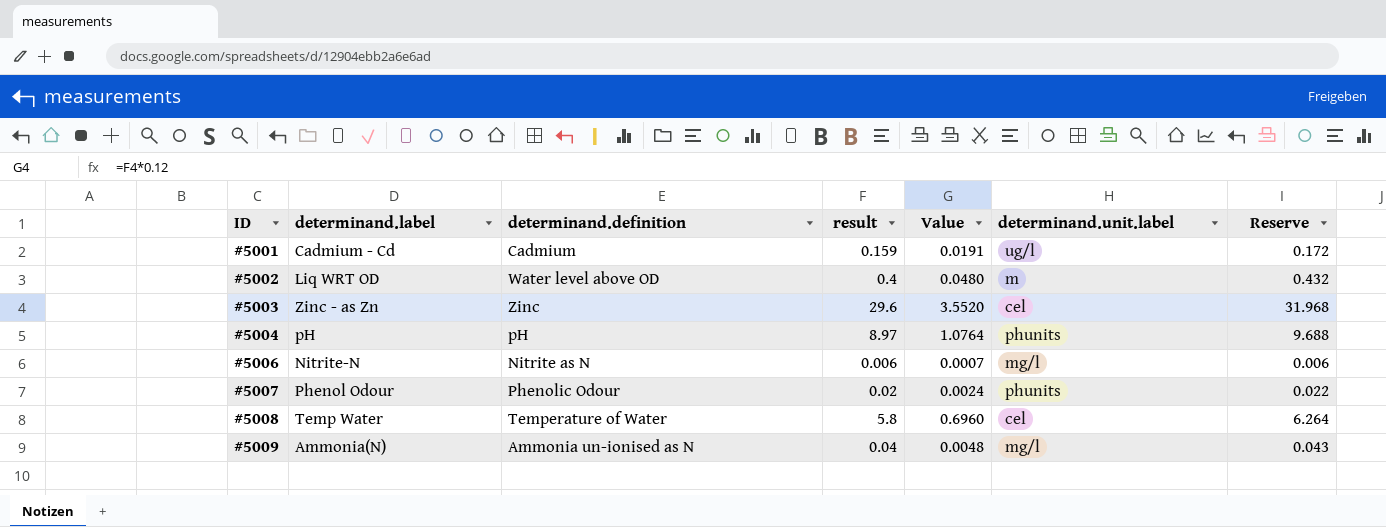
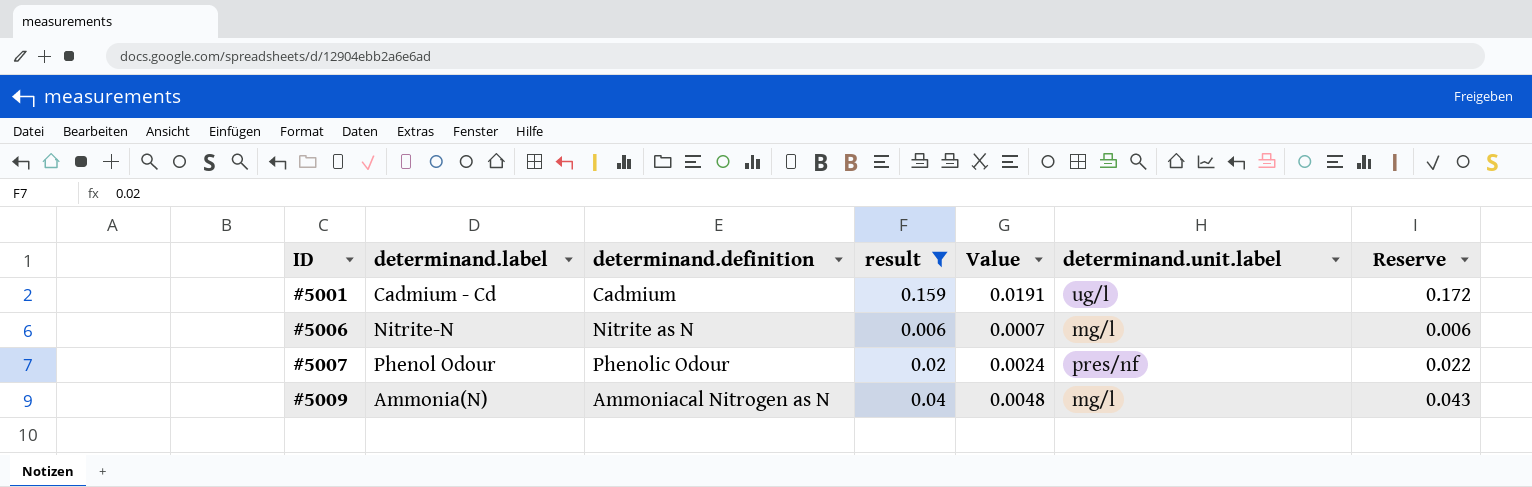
filter: none -> result <= 0.159
#5007 | determinand.unit.label: phunits -> pres/nf
#5009 | determinand.definition: Ammonia un-ionised as N -> Ammoniacal Nitrogen as N

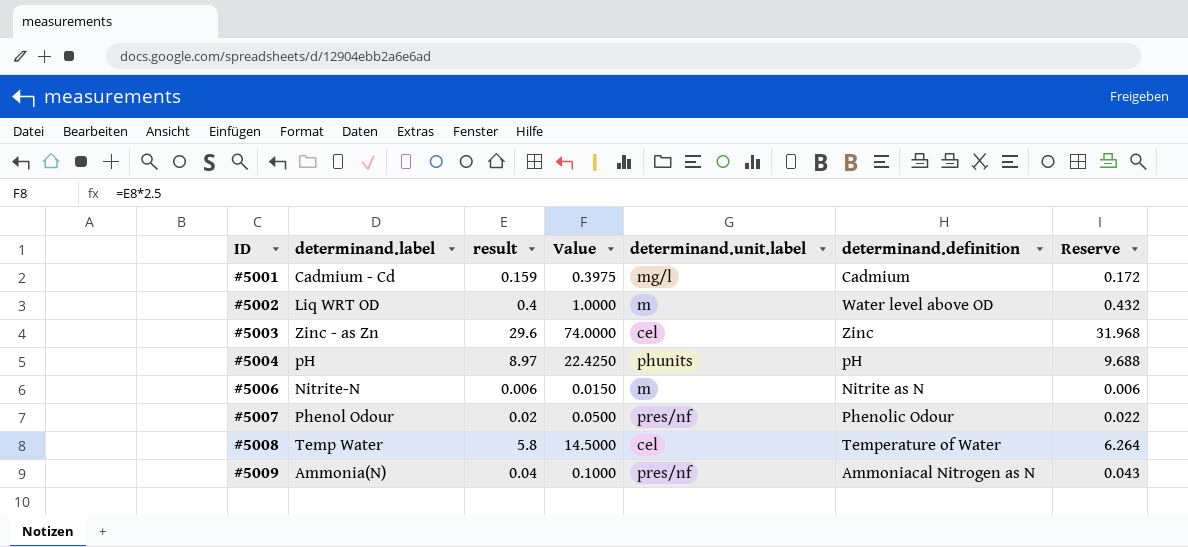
filter: result <= 0.159 -> none
column Value | formula: [result] * 0.12 -> [result] * 2.5
column determinand.definition | position: 3 -> 6
#5001 | determinand.unit.label: ug/l -> mg/l
#5006 | determinand.unit.label: mg/l -> m
#5009 | determinand.unit.label: mg/l -> pres/nf

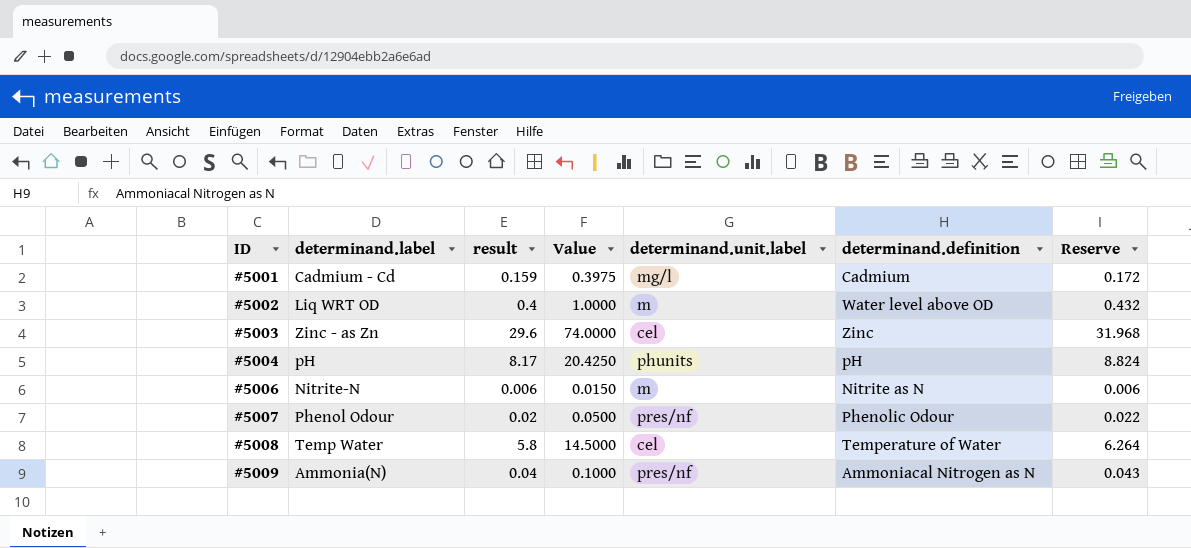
#5004 | result: 8.97 -> 8.17
#5004 | Value: 22.4250 -> 20.4250
#5004 | Reserve: 9.688 -> 8.824

